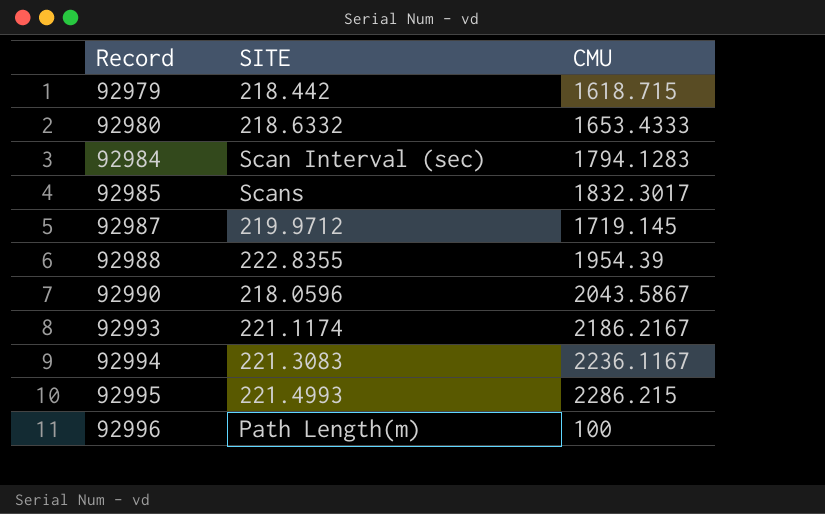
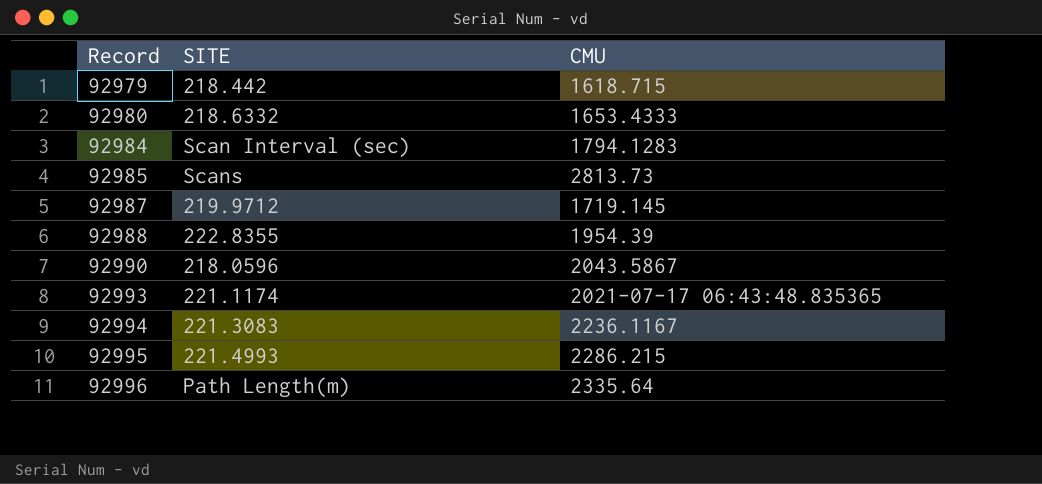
92985 | CMU: 1832.3017 -> 2813.73
92993 | CMU: 2186.2167 -> 2021-07-17 06:43:48.835365
92996 | CMU: 100 -> 2335.64

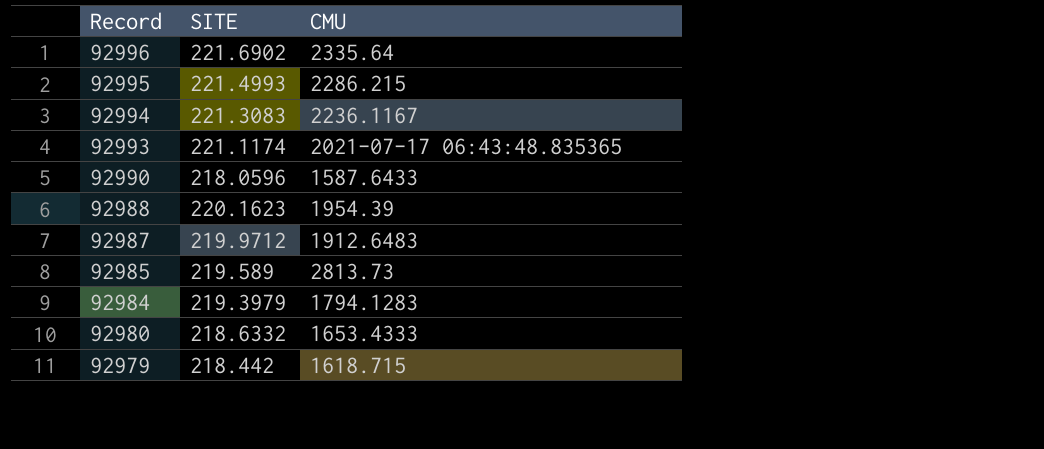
row order: Record ascending -> Record descending
92996 | SITE: Path Length(m) -> 221.6902
92990 | CMU: 2043.5867 -> 1587.6433
92988 | SITE: 222.8355 -> 220.1623
92987 | CMU: 1719.145 -> 1912.6483
92985 | SITE: Scans -> 219.589
92984 | SITE: Scan Interval (sec) -> 219.3979

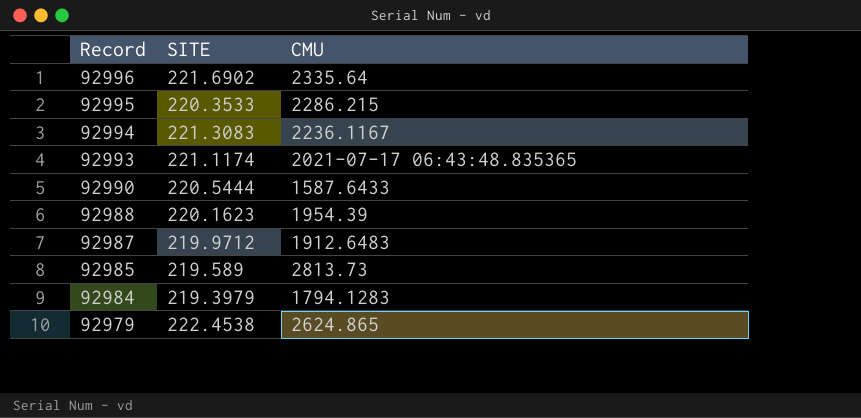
row 92980: 218.6332 | 1653.4333 -> none
92995 | SITE: 221.4993 -> 220.3533
92990 | SITE: 218.0596 -> 220.5444
92979 | SITE: 218.442 -> 222.4538
92979 | CMU: 1618.715 -> 2624.865

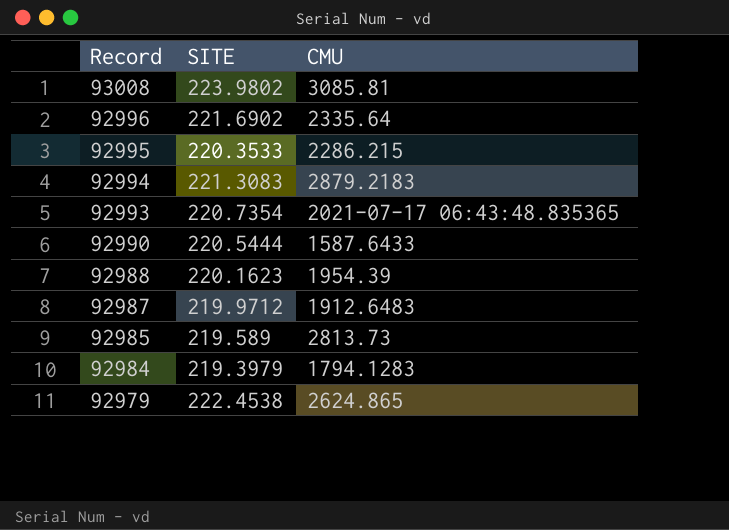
row 93008: none -> 223.9802 | 3085.81
92994 | CMU: 2236.1167 -> 2879.2183
92993 | SITE: 221.1174 -> 220.7354

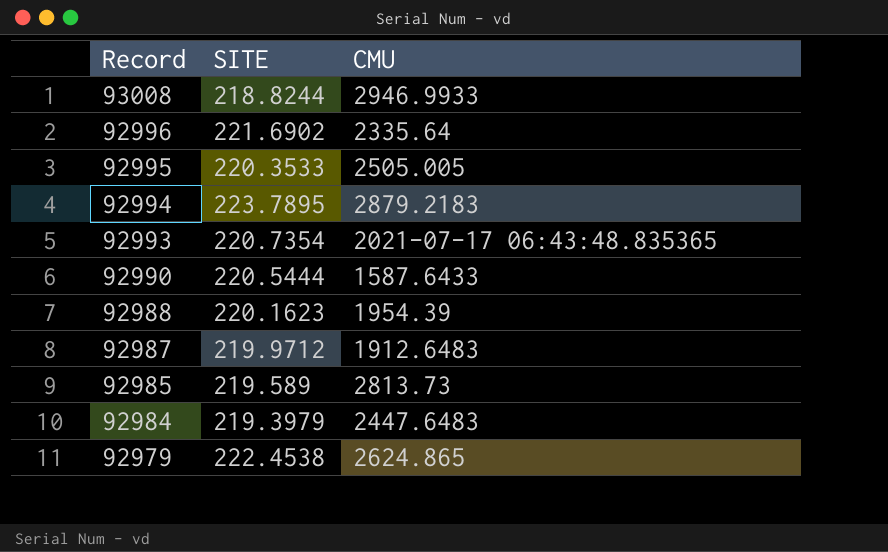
93008 | SITE: 223.9802 -> 218.8244
93008 | CMU: 3085.81 -> 2946.9933
92995 | CMU: 2286.215 -> 2505.005
92994 | SITE: 221.3083 -> 223.7895
92984 | CMU: 1794.1283 -> 2447.6483

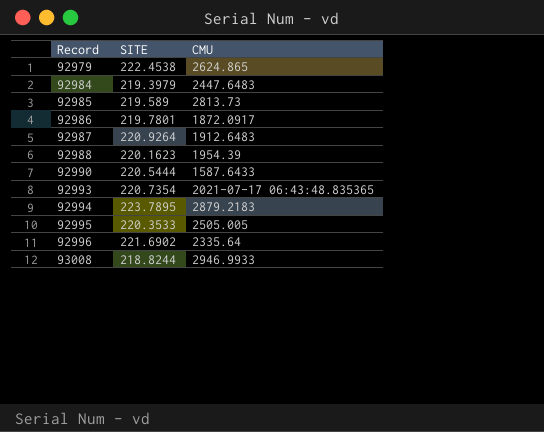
row order: Record descending -> Record ascending
row 92986: none -> 219.7801 | 1872.0917
92987 | SITE: 219.9712 -> 220.9264

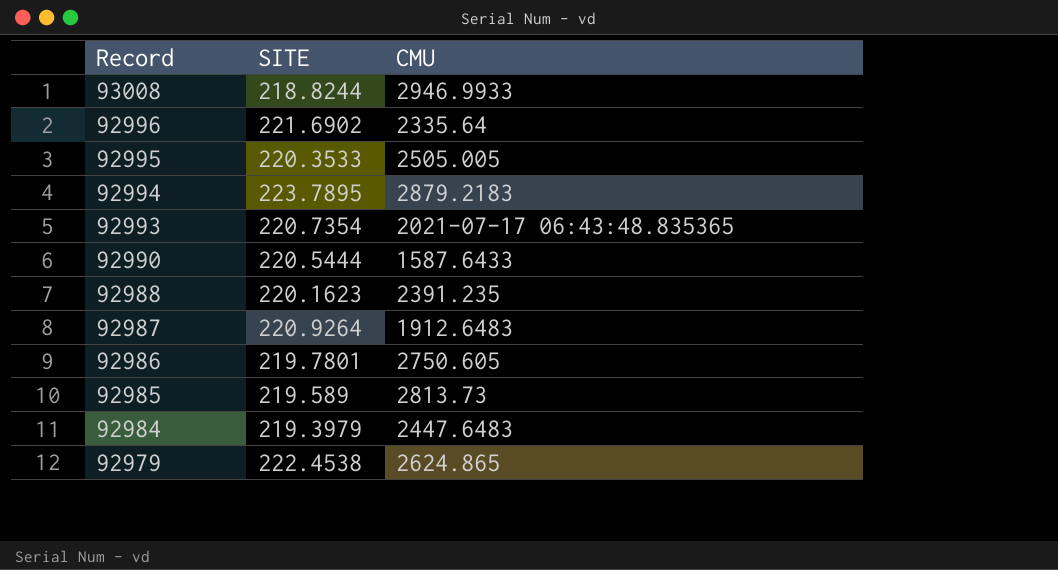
row order: Record ascending -> Record descending
92988 | CMU: 1954.39 -> 2391.235
92986 | CMU: 1872.0917 -> 2750.605

